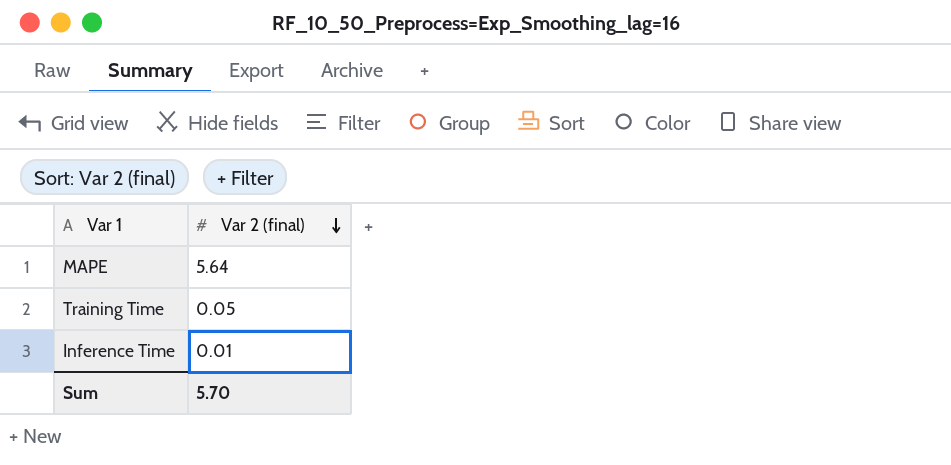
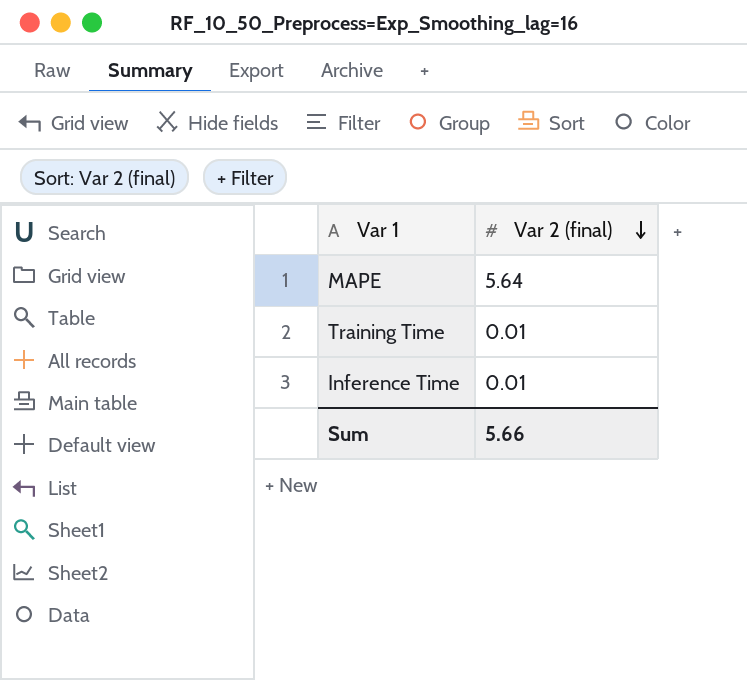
Training Time | Var 2 (final): 0.05 -> 0.01
Sum | Var 2 (final): 5.70 -> 5.66

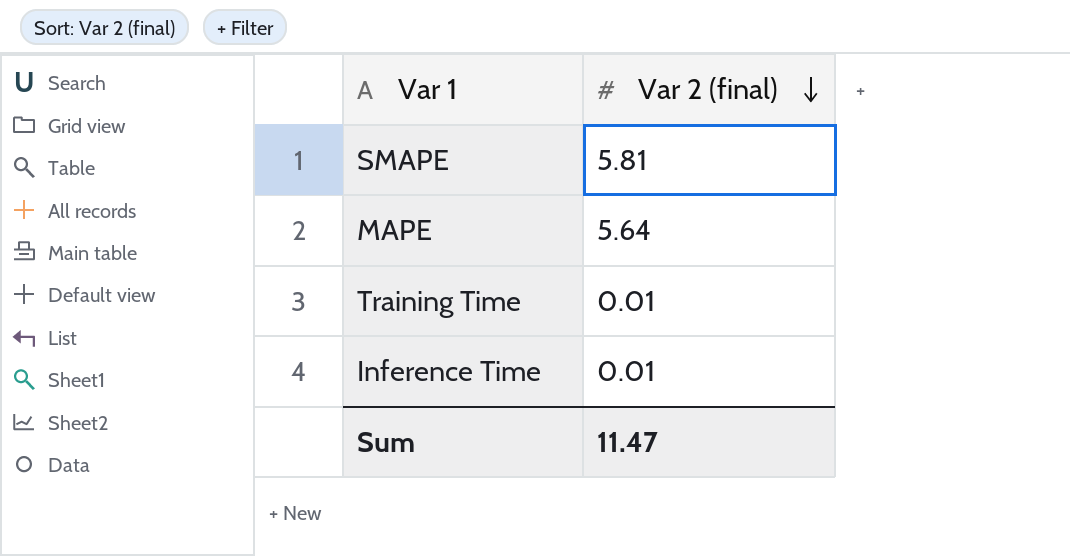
row SMAPE: none -> 5.81
Sum | Var 2 (final): 5.66 -> 11.47

